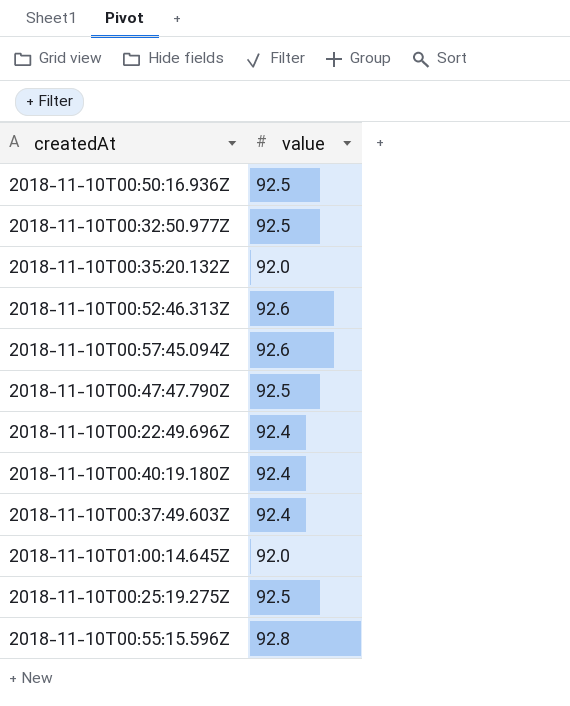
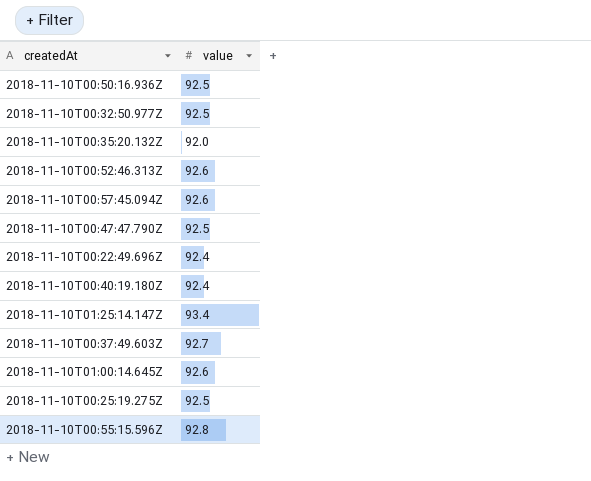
row 2018-11-10T01:25:14.147Z: none -> 93.4
2018-11-10T00:37:49.603Z | value: 92.4 -> 92.7
2018-11-10T01:00:14.645Z | value: 92.0 -> 92.6

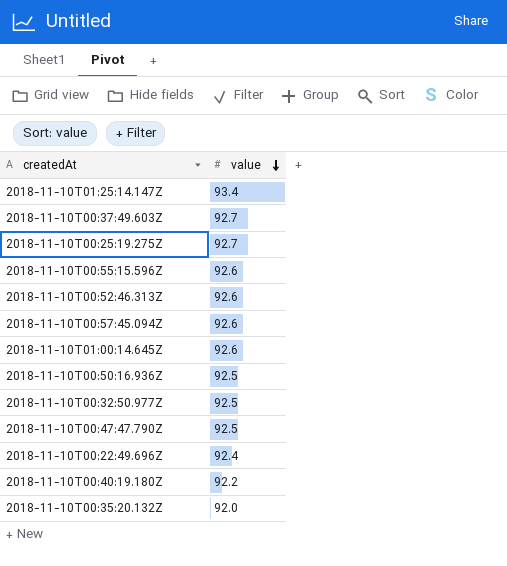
row order: none -> value descending
2018-11-10T00:25:19.275Z | value: 92.5 -> 92.7
2018-11-10T00:55:15.596Z | value: 92.8 -> 92.6
2018-11-10T00:40:19.180Z | value: 92.4 -> 92.2

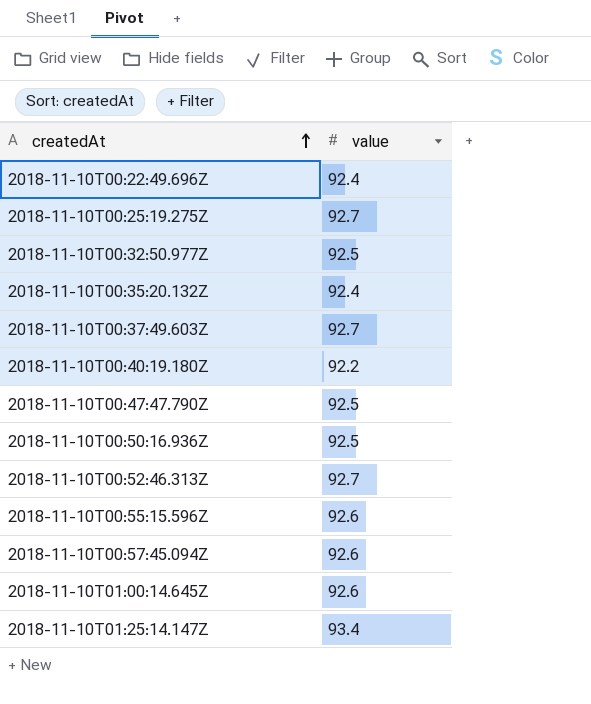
row order: value descending -> createdAt ascending
2018-11-10T00:35:20.132Z | value: 92.0 -> 92.4
2018-11-10T00:52:46.313Z | value: 92.6 -> 92.7

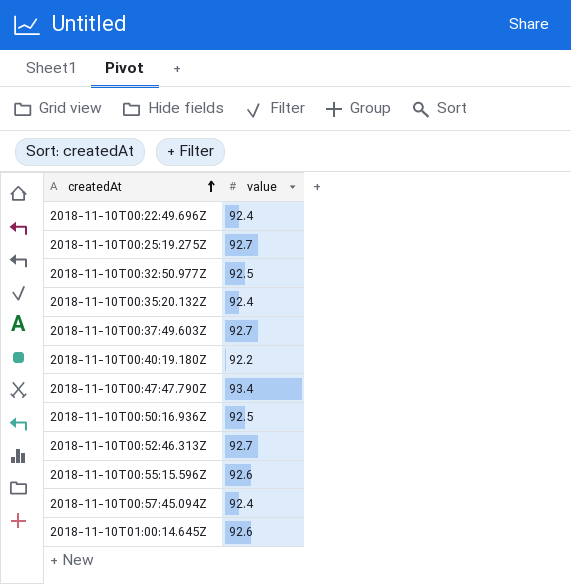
row 2018-11-10T01:25:14.147Z: 93.4 -> none
2018-11-10T00:47:47.790Z | value: 92.5 -> 93.4
2018-11-10T00:57:45.094Z | value: 92.6 -> 92.4

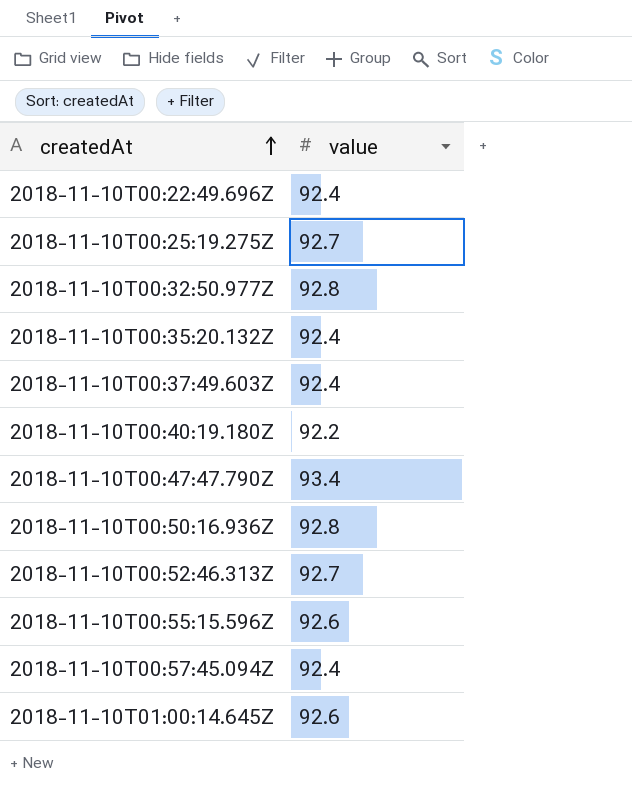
2018-11-10T00:32:50.977Z | value: 92.5 -> 92.8
2018-11-10T00:37:49.603Z | value: 92.7 -> 92.4
2018-11-10T00:50:16.936Z | value: 92.5 -> 92.8

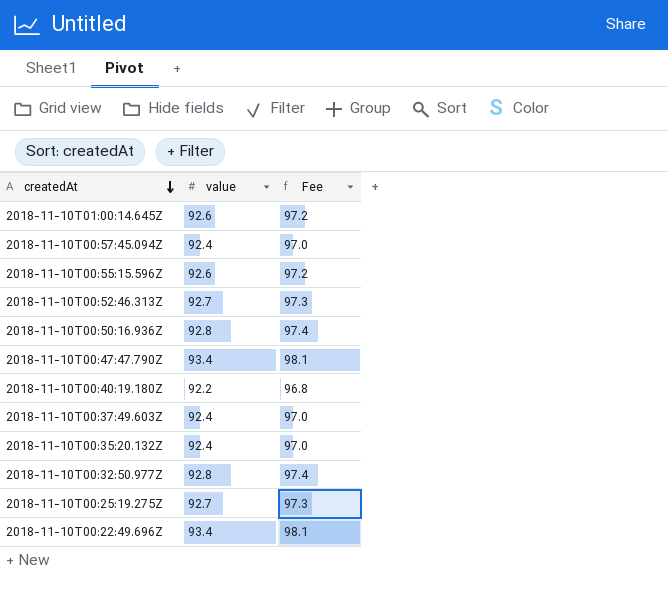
row order: createdAt ascending -> createdAt descending
column Fee | formula: none -> [value] * 1.05
2018-11-10T00:22:49.696Z | value: 92.4 -> 93.4

